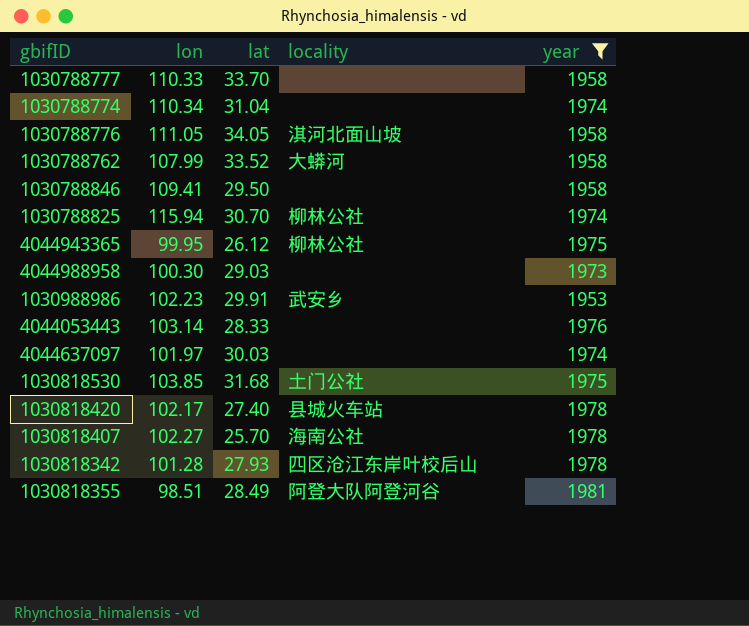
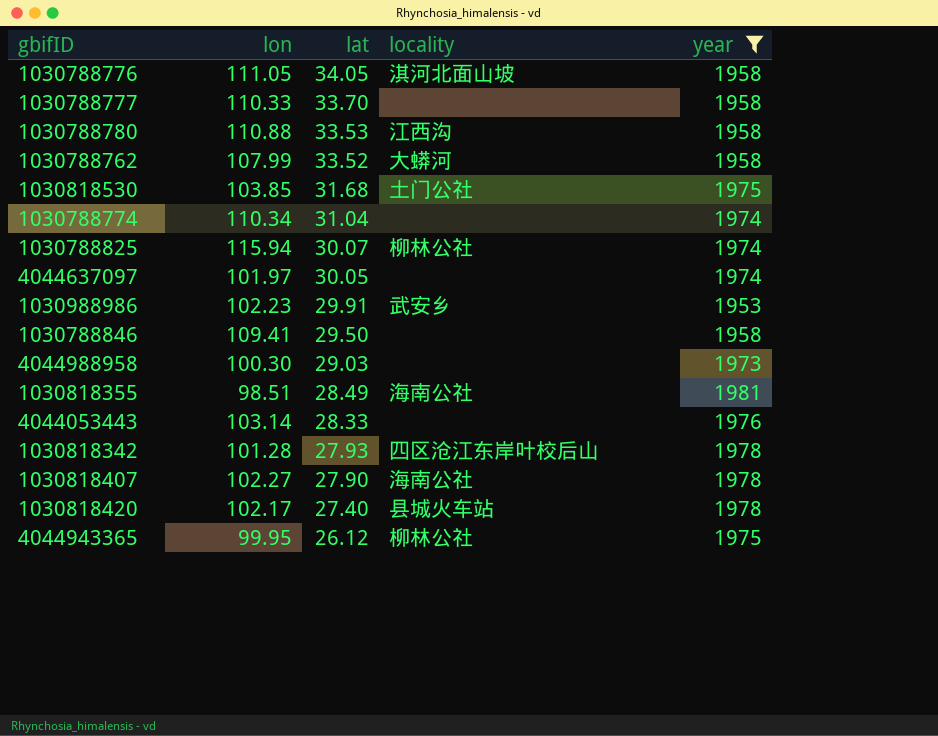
row order: none -> lat descending
row 1030788780: none -> 110.88 | 33.53 | 江西沟 | 1958
1030788825 | lat: 30.70 -> 30.07
4044637097 | lat: 30.03 -> 30.05
1030818355 | locality: 阿登大队阿登河谷 -> 海南公社
1030818407 | lat: 25.70 -> 27.90

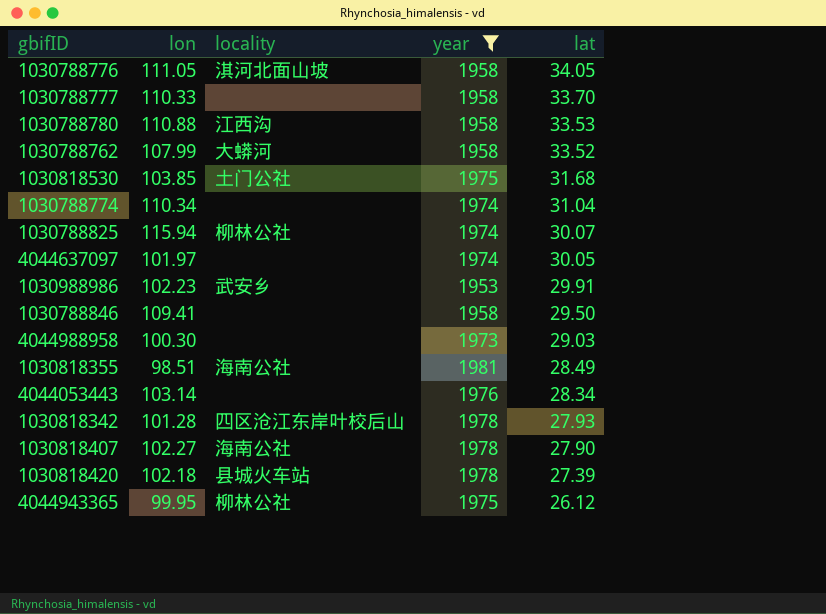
column lat | position: 3 -> 5
4044053443 | lat: 28.33 -> 28.34
1030818420 | lon: 102.17 -> 102.18
1030818420 | lat: 27.40 -> 27.39

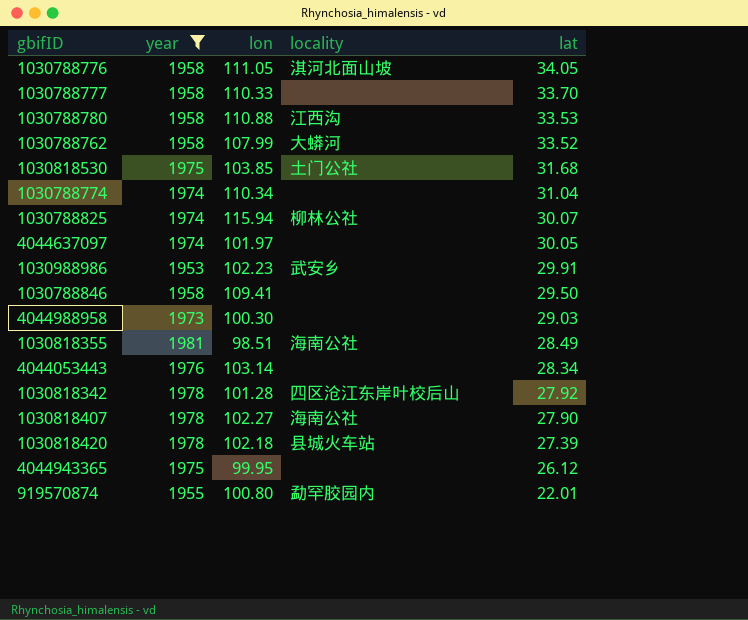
column year | position: 4 -> 2
1030818342 | lat: 27.93 -> 27.92
4044943365 | locality: 柳林公社 -> none
row 919570874: none -> 1955 | 100.80 | 勐罕胶园内 | 22.01

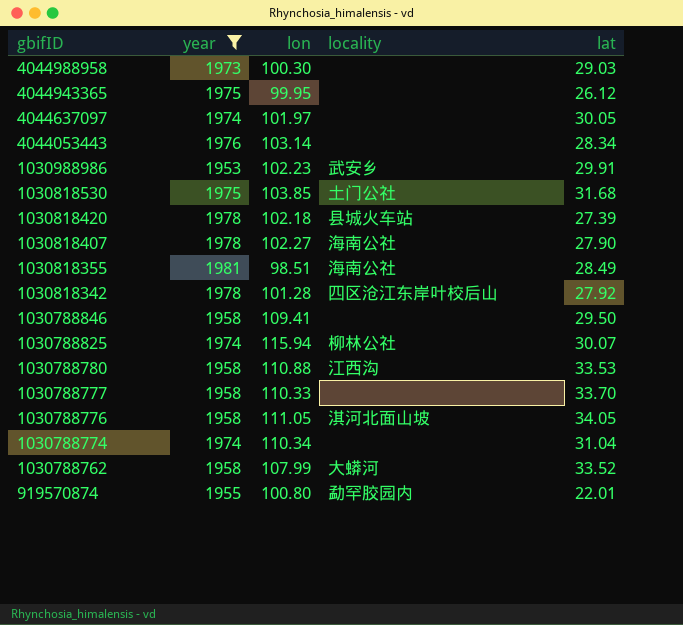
row order: lat descending -> gbifID descending

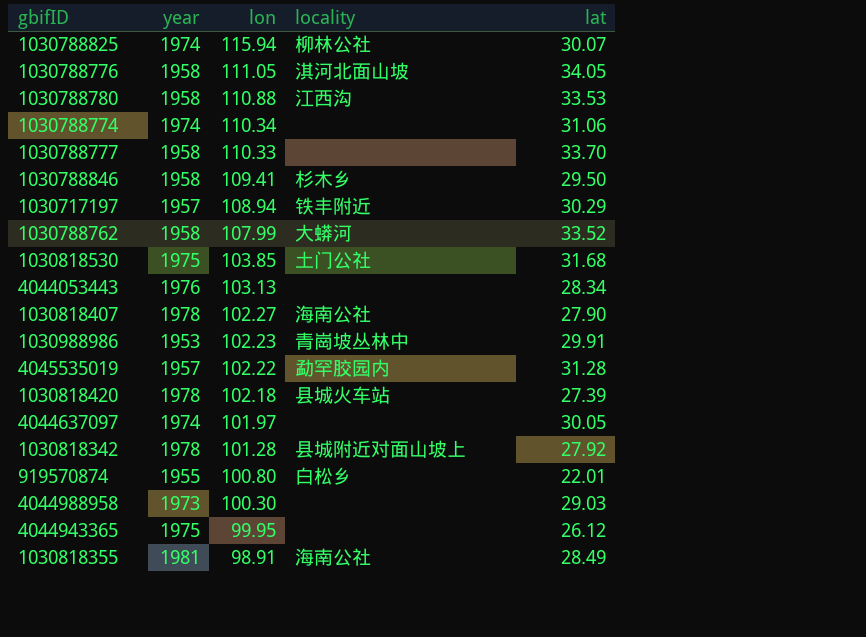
filter: year != 1957 -> none
row order: gbifID descending -> lon descending
1030788774 | lat: 31.04 -> 31.06
1030788846 | locality: none -> 杉木乡
4044053443 | lon: 103.14 -> 103.13
1030988986 | locality: 武安乡 -> 青崗坡丛林中
1030818342 | locality: 四区沧江东岸叶校后山 -> 县城附近对面山坡上
919570874 | locality: 勐罕胶园内 -> 白松乡
1030818355 | lon: 98.51 -> 98.91

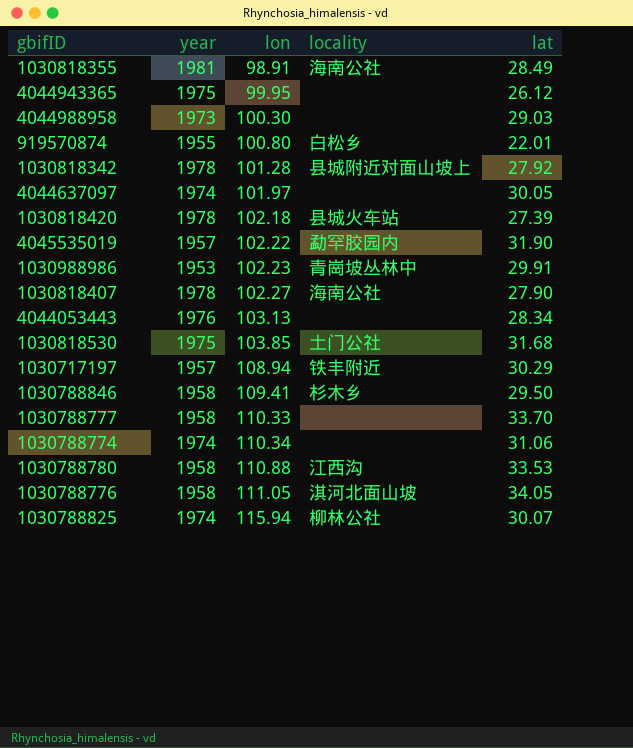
row order: lon descending -> lon ascending
row 1030788762: 1958 | 107.99 | 大蟒河 | 33.52 -> none
4045535019 | lat: 31.28 -> 31.90

